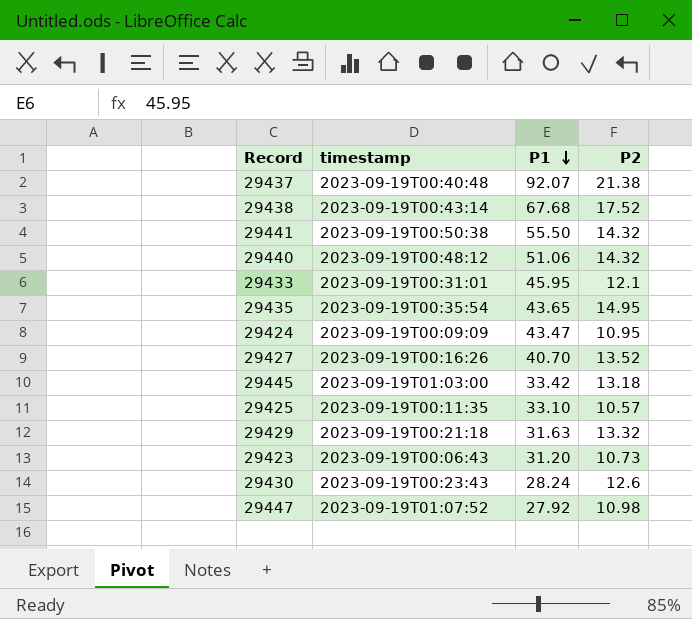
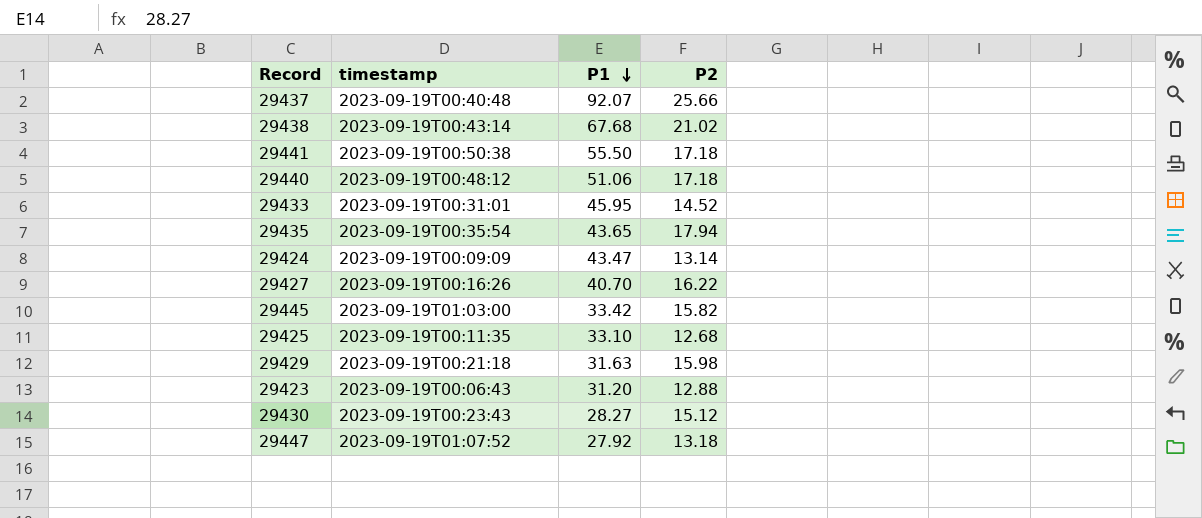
29437 | P2: 21.38 -> 25.66
29438 | P2: 17.52 -> 21.02
29441 | P2: 14.32 -> 17.18
29440 | P2: 14.32 -> 17.18
29433 | P2: 12.1 -> 14.52
29435 | P2: 14.95 -> 17.94
29424 | P2: 10.95 -> 13.14
29427 | P2: 13.52 -> 16.22
29445 | P2: 13.18 -> 15.82
29425 | P2: 10.57 -> 12.68
29429 | P2: 13.32 -> 15.98
29423 | P2: 10.73 -> 12.88
29430 | P1: 28.24 -> 28.27
29430 | P2: 12.6 -> 15.12
29447 | P2: 10.98 -> 13.18

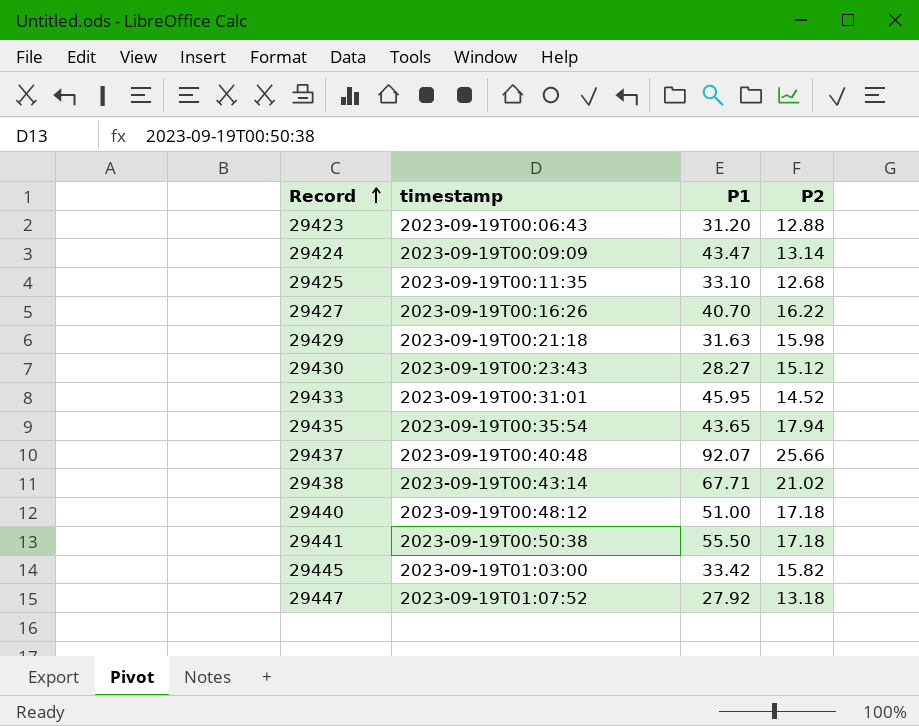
row order: P1 descending -> Record ascending
29438 | P1: 67.68 -> 67.71
29440 | P1: 51.06 -> 51.00

